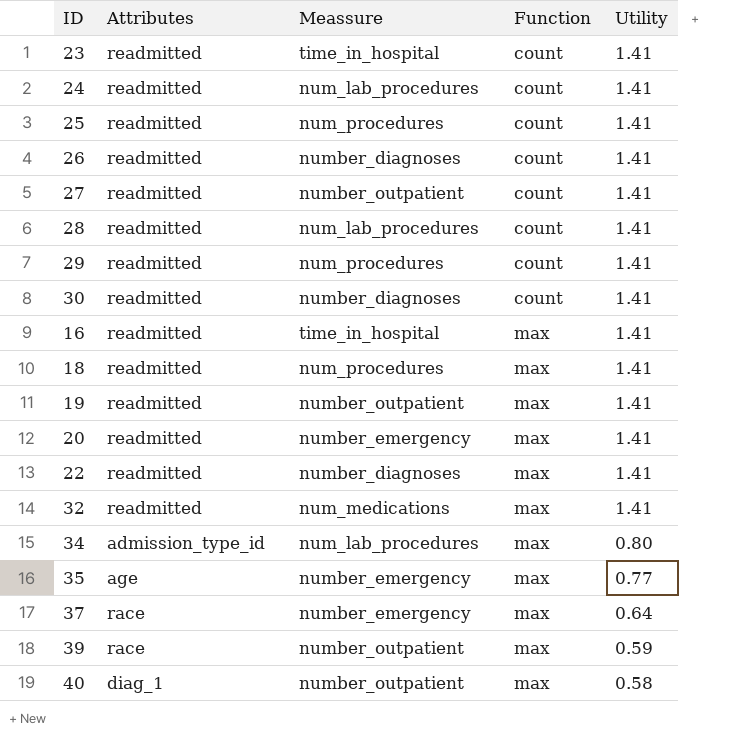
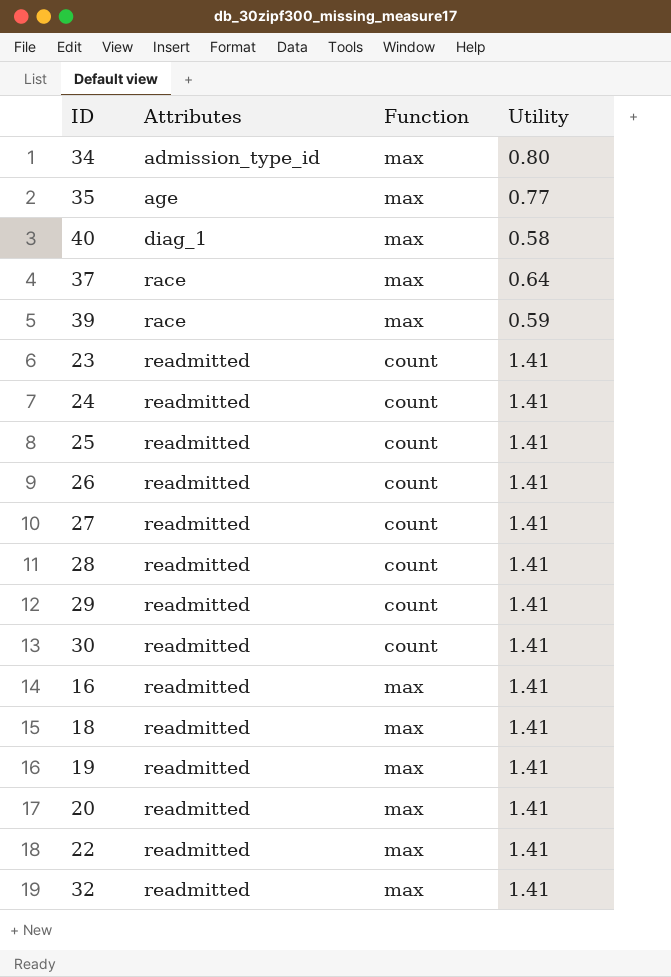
row order: Function ascending -> Attributes ascending
column Meassure | position: 3 -> none

